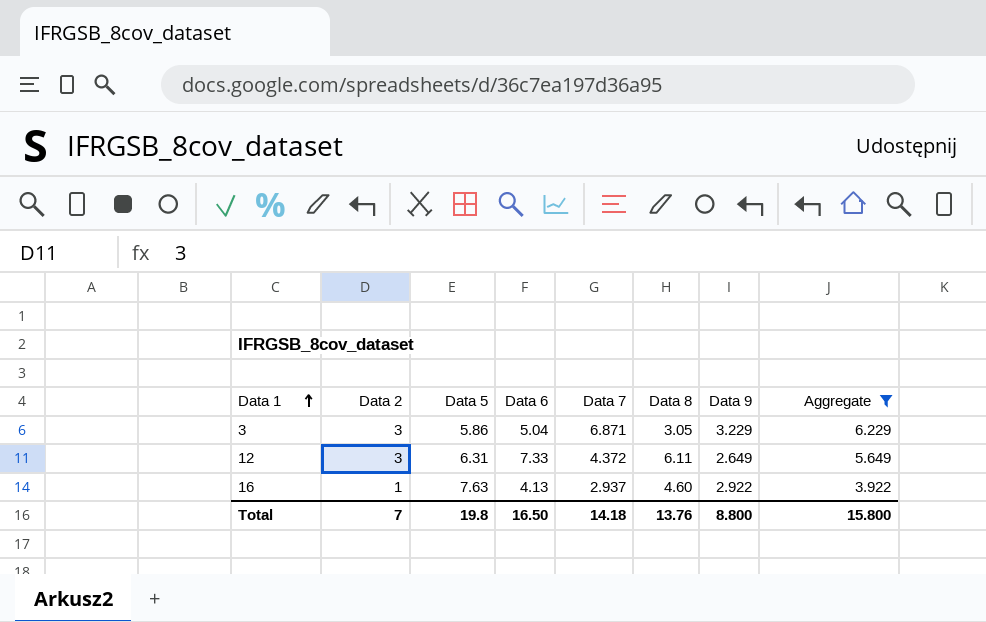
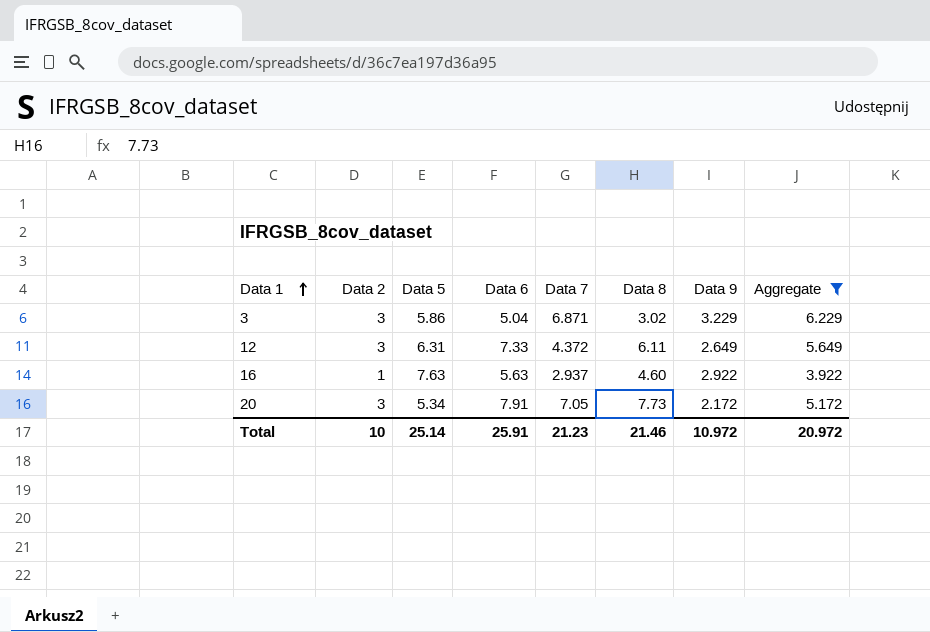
3 | Data 8: 3.05 -> 3.02
16 | Data 6: 4.13 -> 5.63
row 20: none -> 3 | 5.34 | 7.91 | 7.05 | 7.73 | 2.172 | 5.172
Total | Data 2: 7 -> 10
Total | Data 5: 19.8 -> 25.14
Total | Data 6: 16.50 -> 25.91
Total | Data 7: 14.18 -> 21.23
Total | Data 8: 13.76 -> 21.46
Total | Data 9: 8.800 -> 10.972
Total | Aggregate: 15.800 -> 20.972

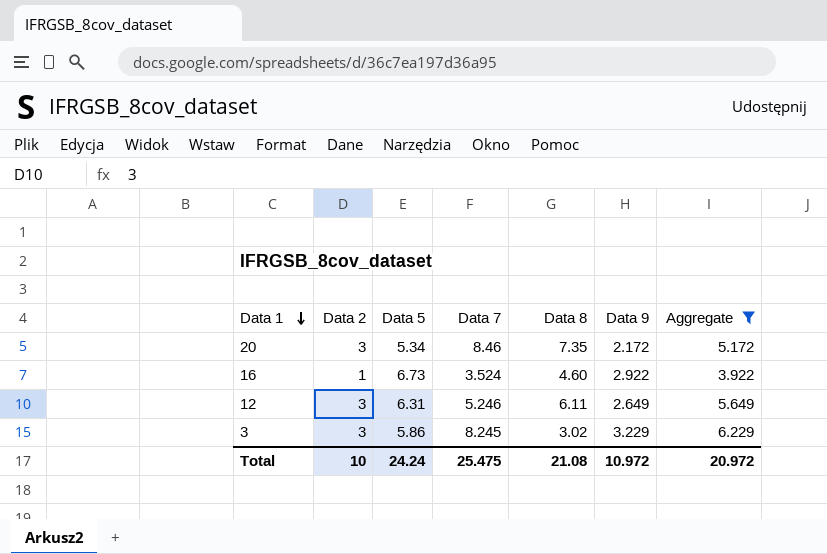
row order: Data 1 ascending -> Data 1 descending
column Data 6 | position: 4 -> none
20 | Data 7: 7.05 -> 8.46
20 | Data 8: 7.73 -> 7.35
16 | Data 5: 7.63 -> 6.73
16 | Data 7: 2.937 -> 3.524
12 | Data 7: 4.372 -> 5.246
3 | Data 7: 6.871 -> 8.245
Total | Data 5: 25.14 -> 24.24
Total | Data 7: 21.23 -> 25.475
Total | Data 8: 21.46 -> 21.08

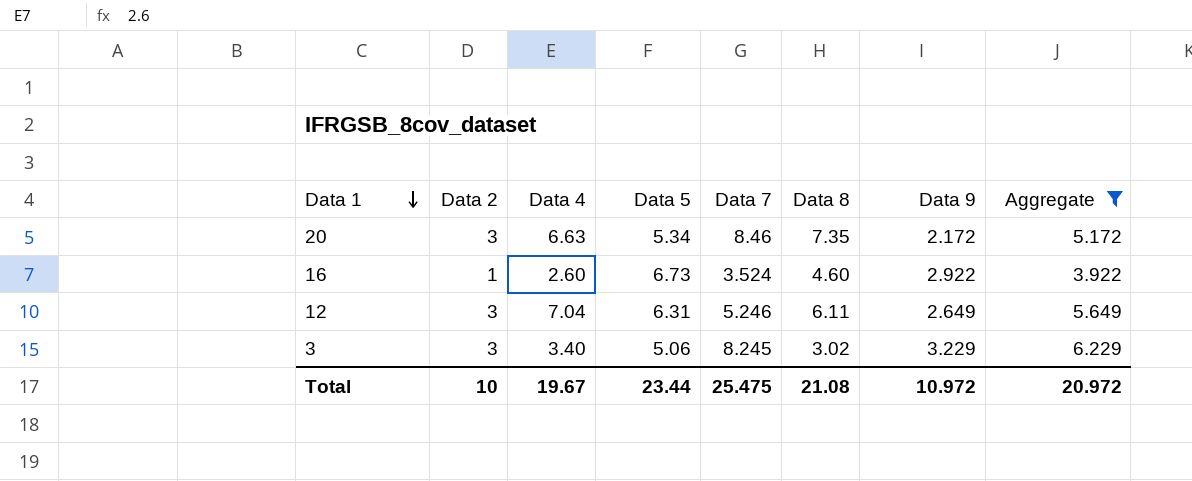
column Data 4 | position: none -> 3
3 | Data 5: 5.86 -> 5.06
Total | Data 5: 24.24 -> 23.44

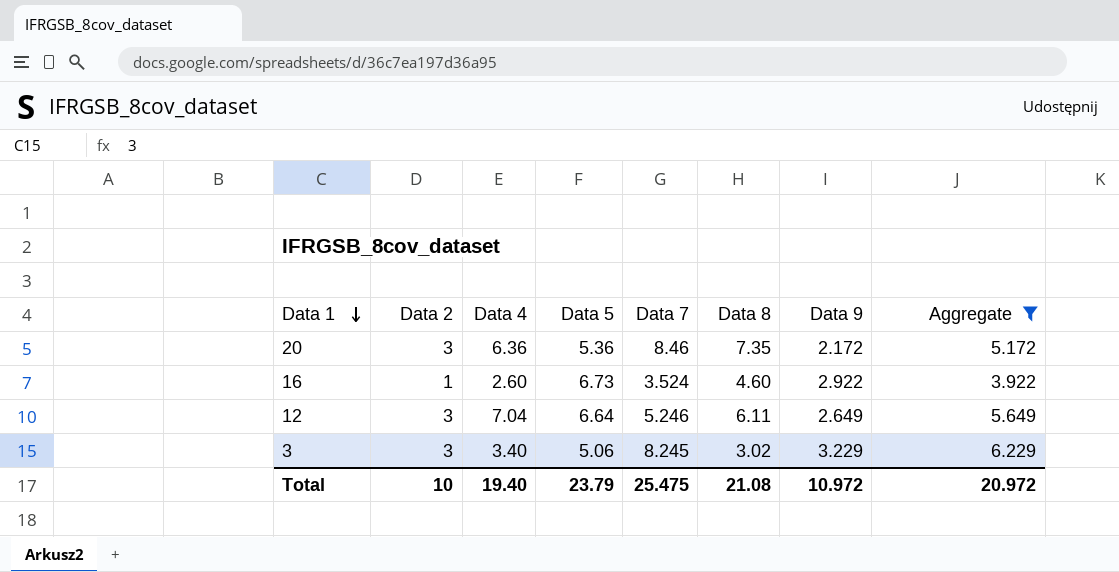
20 | Data 4: 6.63 -> 6.36
20 | Data 5: 5.34 -> 5.36
12 | Data 5: 6.31 -> 6.64
Total | Data 4: 19.67 -> 19.40
Total | Data 5: 23.44 -> 23.79

